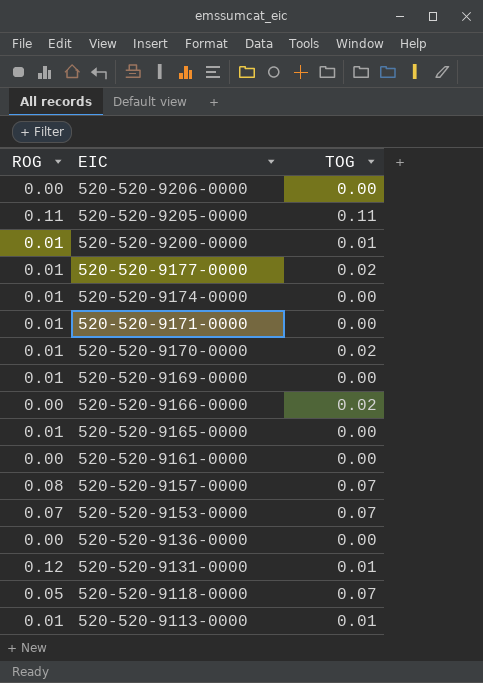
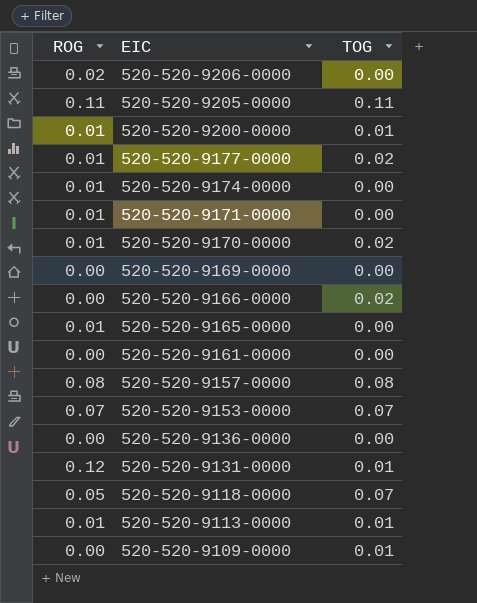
520-520-9206-0000 | ROG: 0.00 -> 0.02
520-520-9169-0000 | ROG: 0.01 -> 0.00
520-520-9157-0000 | TOG: 0.07 -> 0.08
row 520-520-9109-0000: none -> 0.00 | 0.01

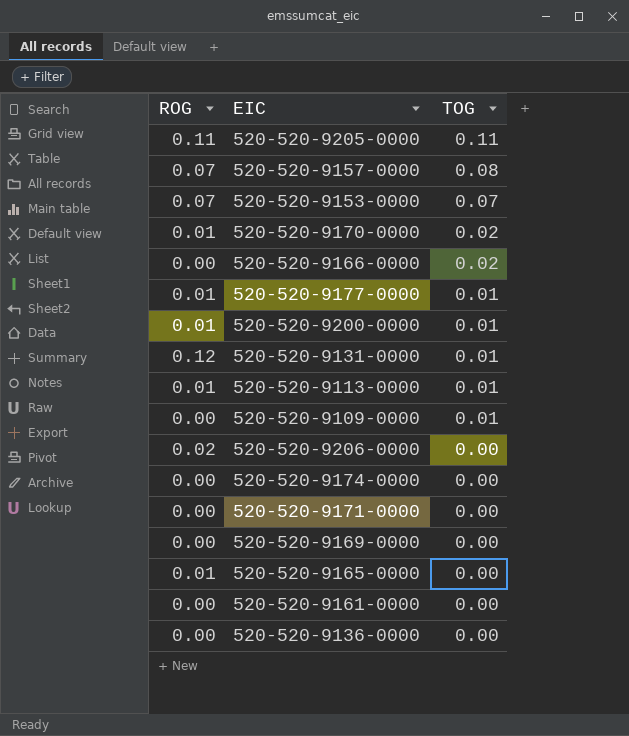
row order: EIC descending -> TOG descending
row 520-520-9118-0000: 0.05 | 0.07 -> none
520-520-9157-0000 | ROG: 0.08 -> 0.07
520-520-9177-0000 | TOG: 0.02 -> 0.01
520-520-9174-0000 | ROG: 0.01 -> 0.00
520-520-9171-0000 | ROG: 0.01 -> 0.00

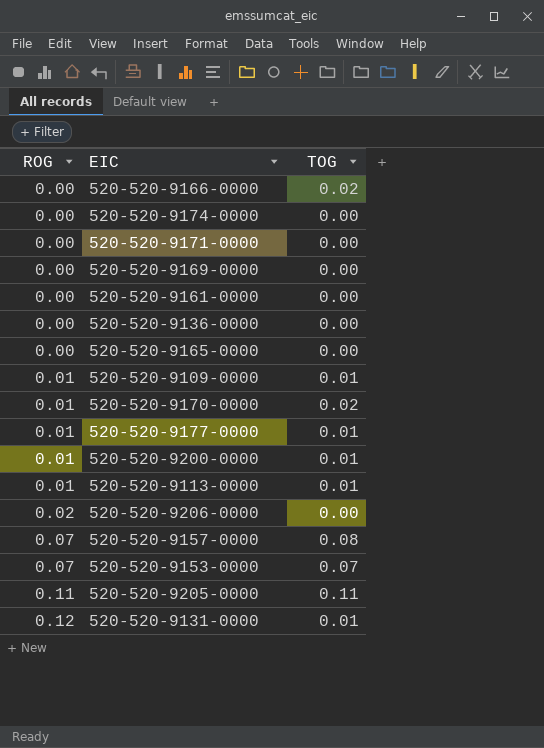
row order: TOG descending -> ROG ascending
520-520-9165-0000 | ROG: 0.01 -> 0.00
520-520-9109-0000 | ROG: 0.00 -> 0.01

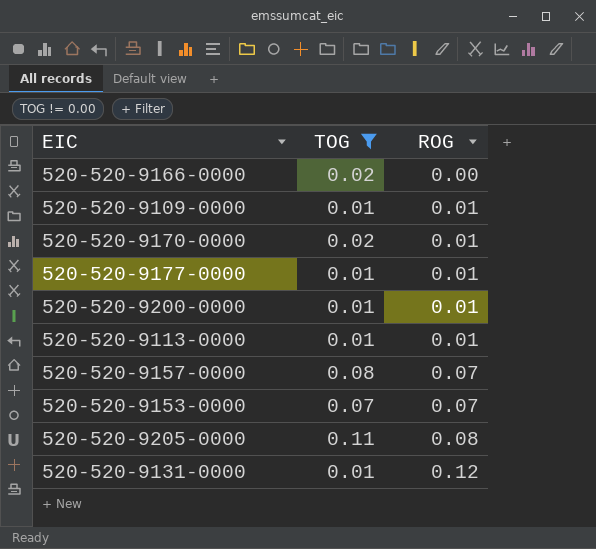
filter: none -> TOG != 0.00
column ROG | position: 1 -> 3
520-520-9205-0000 | ROG: 0.11 -> 0.08

